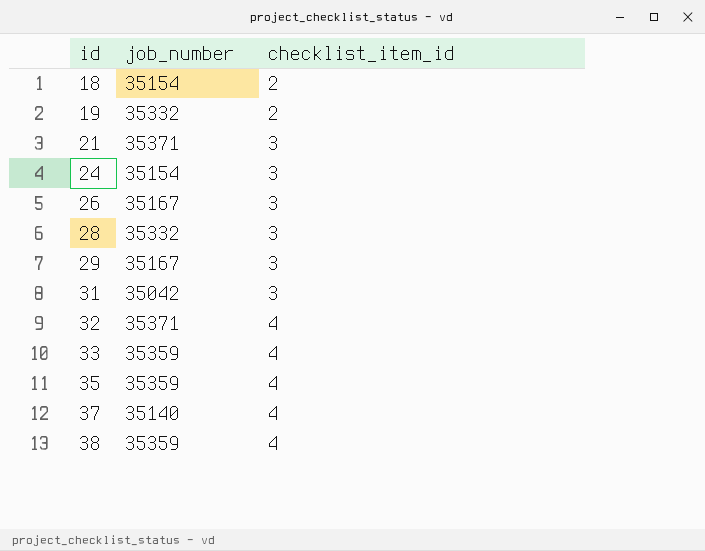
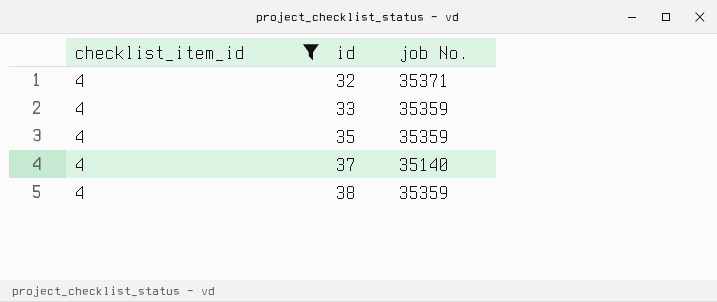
filter: none -> checklist_item_id = 4
column checklist_item_id | position: 3 -> 1
column name: job_number -> job No.

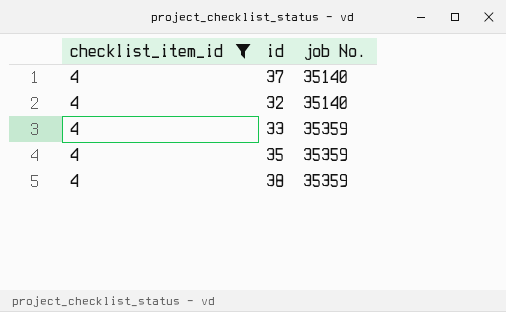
row order: id ascending -> job No. ascending
32 | job No.: 35371 -> 35140

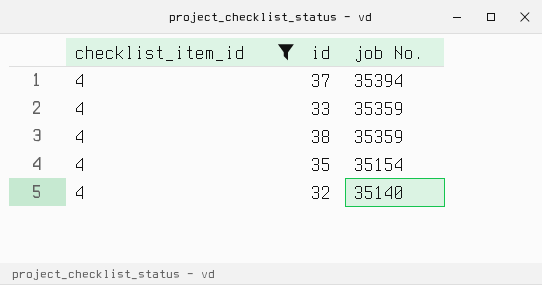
row order: job No. ascending -> job No. descending
37 | job No.: 35140 -> 35394
35 | job No.: 35359 -> 35154

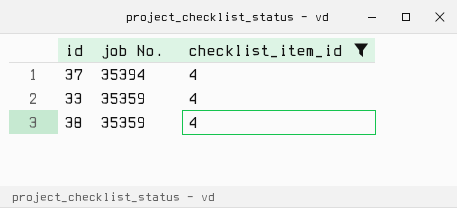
column checklist_item_id | position: 1 -> 3
row 35: 4 | 35154 -> none
row 32: 4 | 35140 -> none

